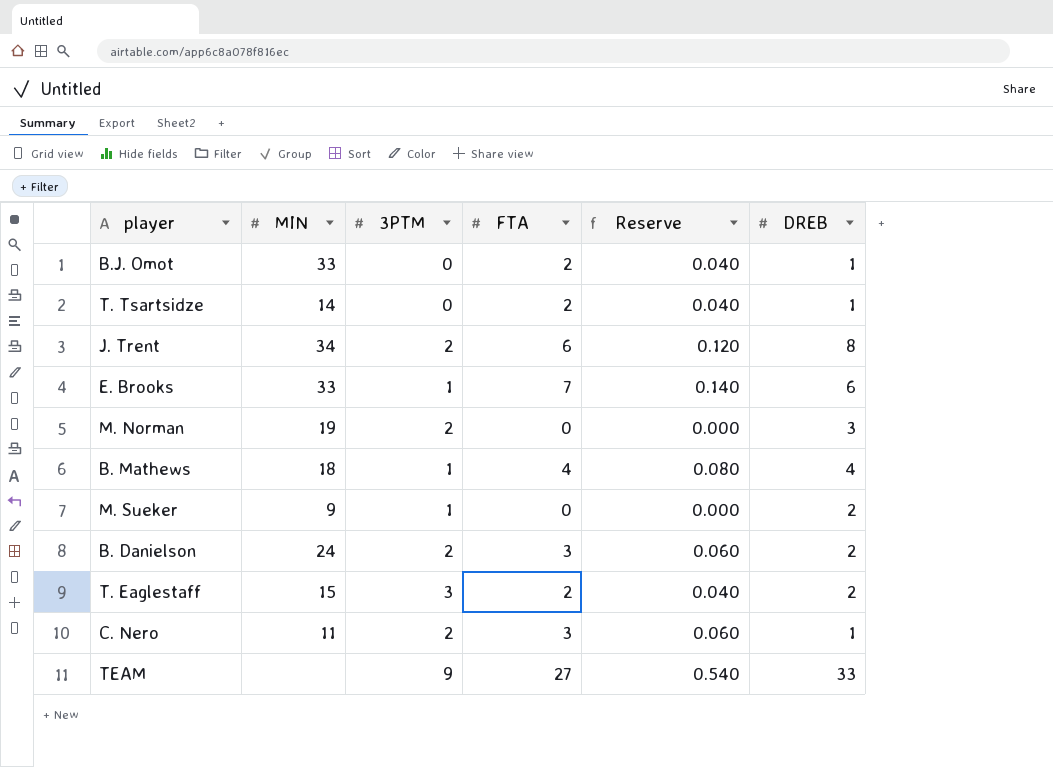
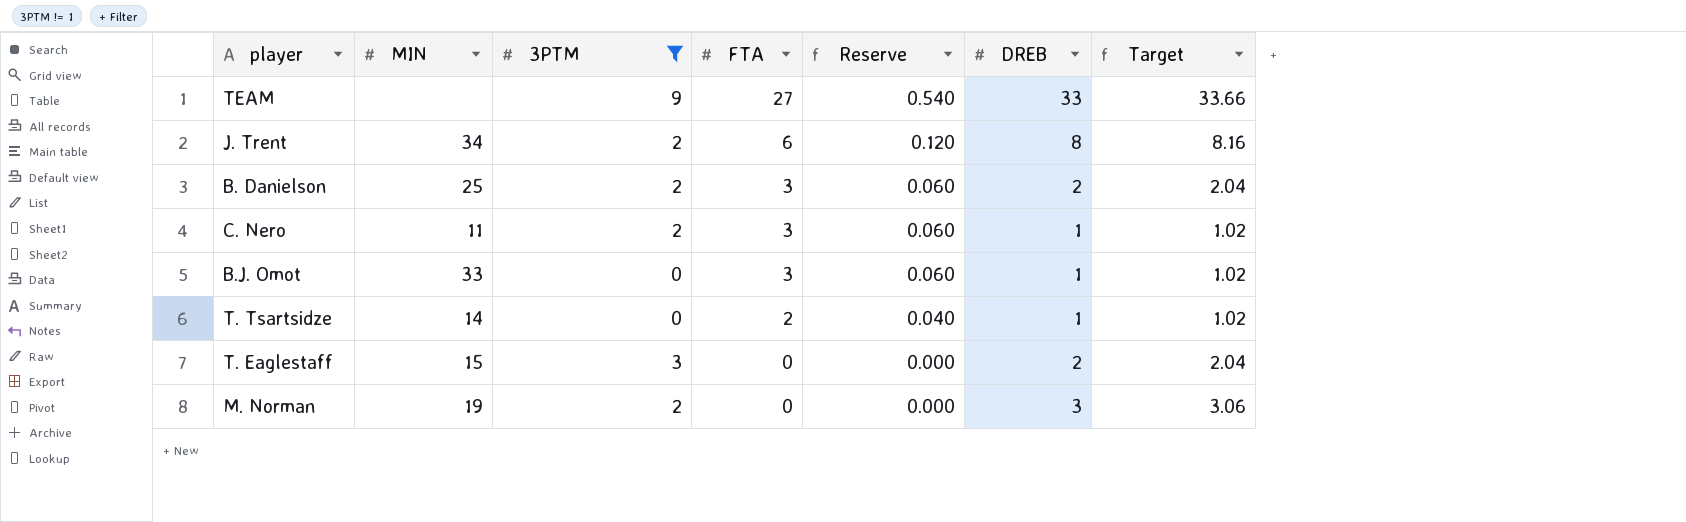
filter: none -> 3PTM != 1
row order: none -> FTA descending
column Target | formula: none -> [DREB] * 1.02
B. Danielson | MIN: 24 -> 25
B.J. Omot | FTA: 2 -> 3
B.J. Omot | Reserve: 0.040 -> 0.060
T. Eaglestaff | FTA: 2 -> 0
T. Eaglestaff | Reserve: 0.040 -> 0.000

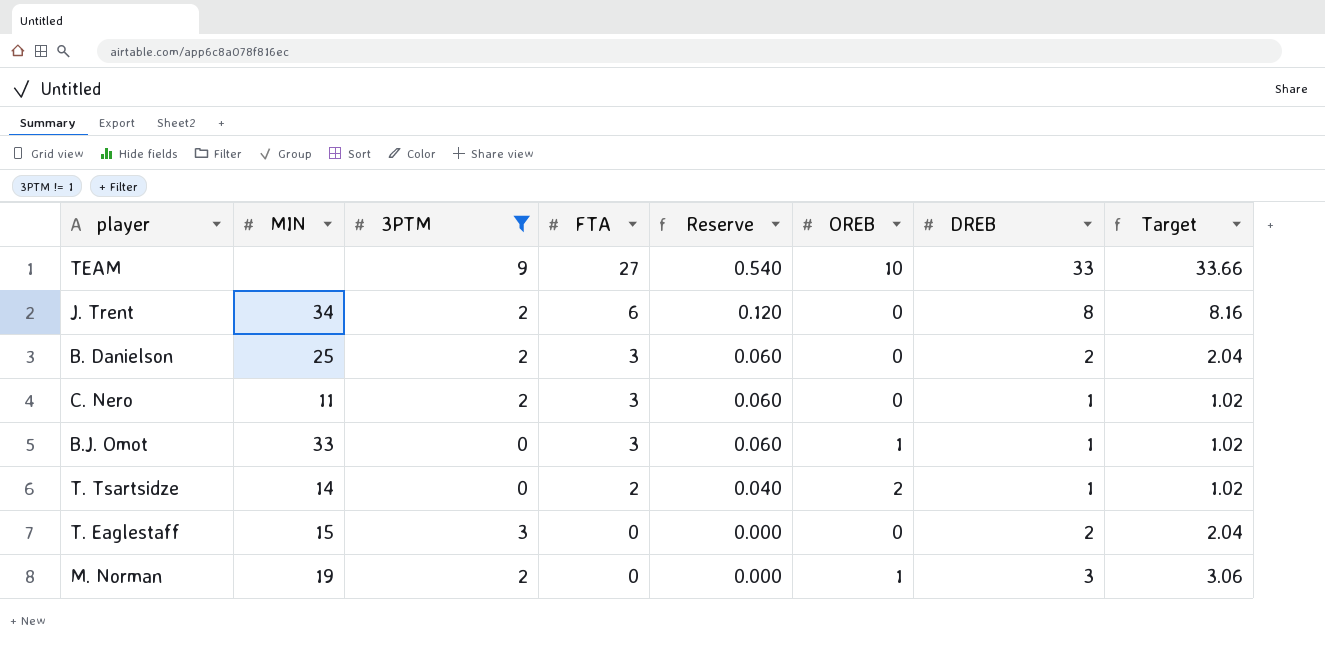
column OREB | position: none -> 6

